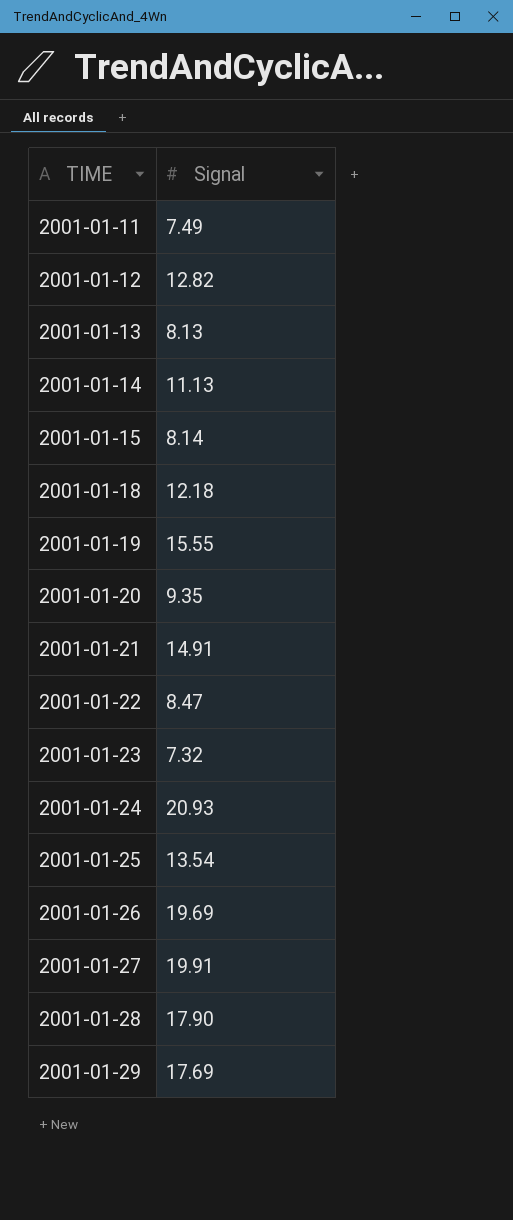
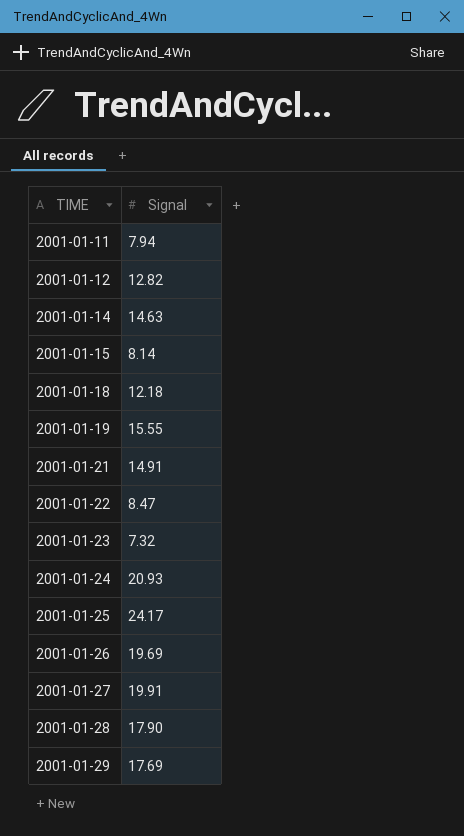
row 2001-01-13: 8.13 -> none
row 2001-01-20: 9.35 -> none
2001-01-11 | Signal: 7.49 -> 7.94
2001-01-14 | Signal: 11.13 -> 14.63
2001-01-25 | Signal: 13.54 -> 24.17

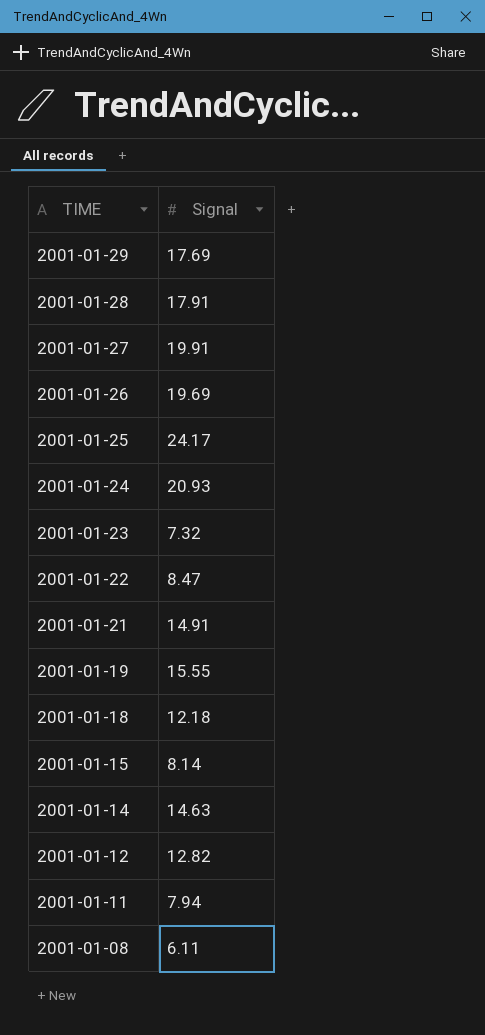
row order: TIME ascending -> TIME descending
2001-01-28 | Signal: 17.90 -> 17.91
row 2001-01-08: none -> 6.11

